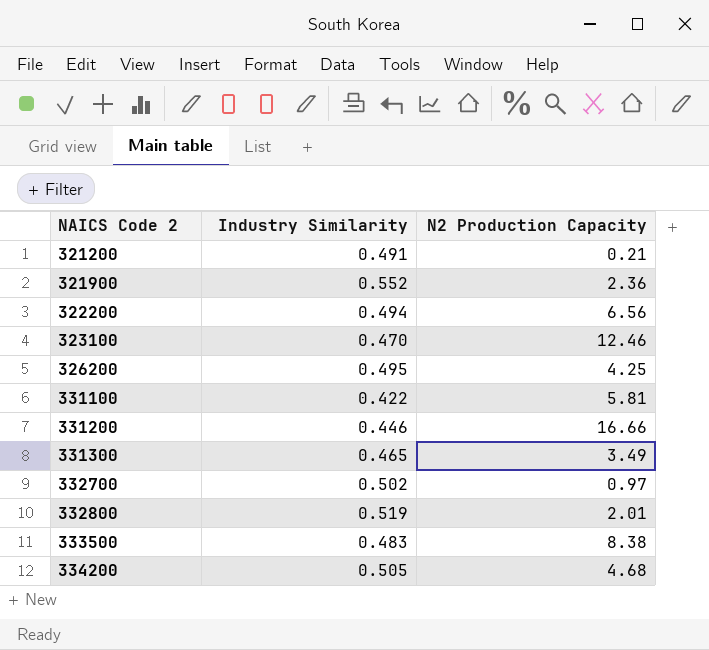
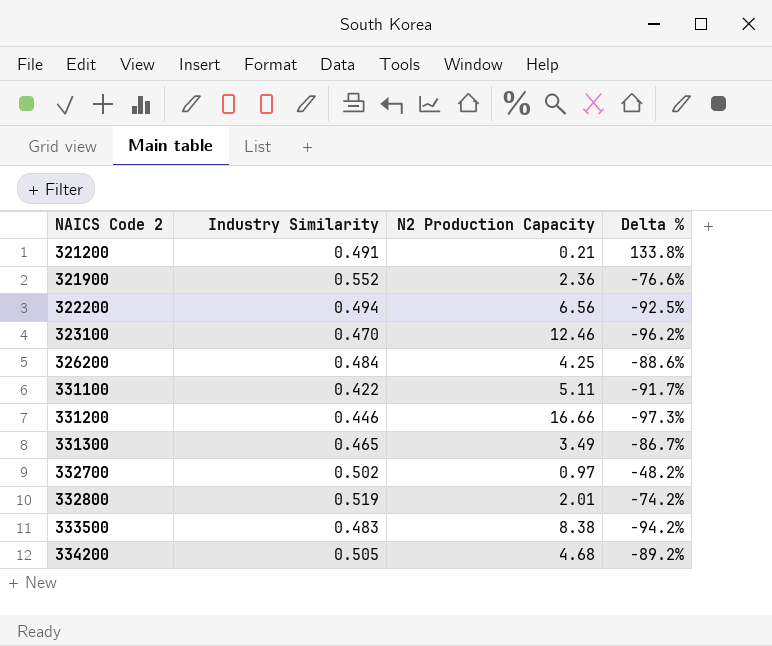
column Delta % | formula: none -> ([Industry Similarity] - [N2 Production Capacity]) / [N2 Production Capacity]
326200 | Industry Similarity: 0.495 -> 0.484
331100 | N2 Production Capacity: 5.81 -> 5.11

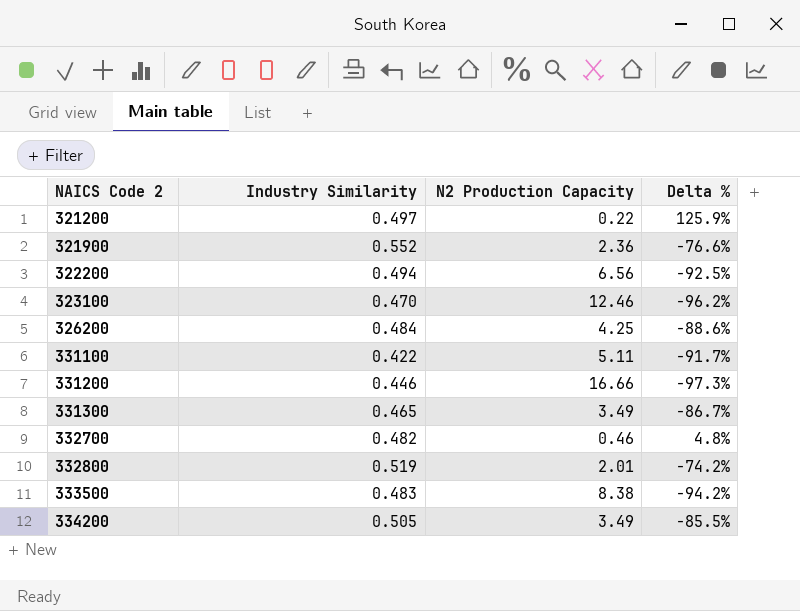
321200 | Industry Similarity: 0.491 -> 0.497
321200 | N2 Production Capacity: 0.21 -> 0.22
321200 | Delta %: 133.8% -> 125.9%
332700 | Industry Similarity: 0.502 -> 0.482
332700 | N2 Production Capacity: 0.97 -> 0.46
332700 | Delta %: -48.2% -> 4.8%
334200 | N2 Production Capacity: 4.68 -> 3.49
334200 | Delta %: -89.2% -> -85.5%

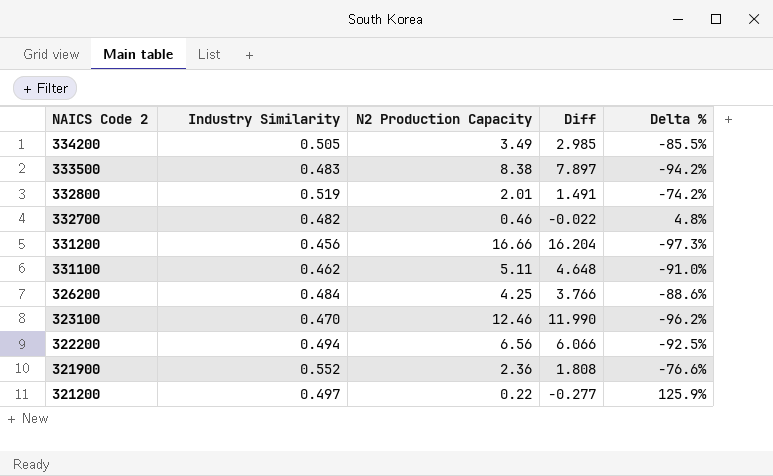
row order: NAICS Code 2 ascending -> NAICS Code 2 descending
column Diff | formula: none -> [N2 Production Capacity] - [Industry Similarity]
row 331300: 0.465 | 3.49 | -86.7% -> none
331200 | Industry Similarity: 0.446 -> 0.456
331100 | Industry Similarity: 0.422 -> 0.462
331100 | Delta %: -91.7% -> -91.0%

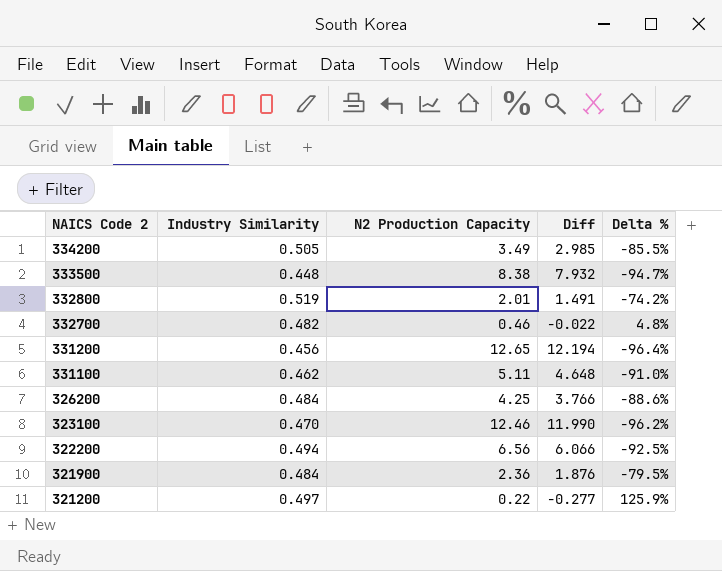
333500 | Industry Similarity: 0.483 -> 0.448
333500 | Diff: 7.897 -> 7.932
333500 | Delta %: -94.2% -> -94.7%
331200 | N2 Production Capacity: 16.66 -> 12.65
331200 | Diff: 16.204 -> 12.194
331200 | Delta %: -97.3% -> -96.4%
321900 | Industry Similarity: 0.552 -> 0.484
321900 | Diff: 1.808 -> 1.876
321900 | Delta %: -76.6% -> -79.5%

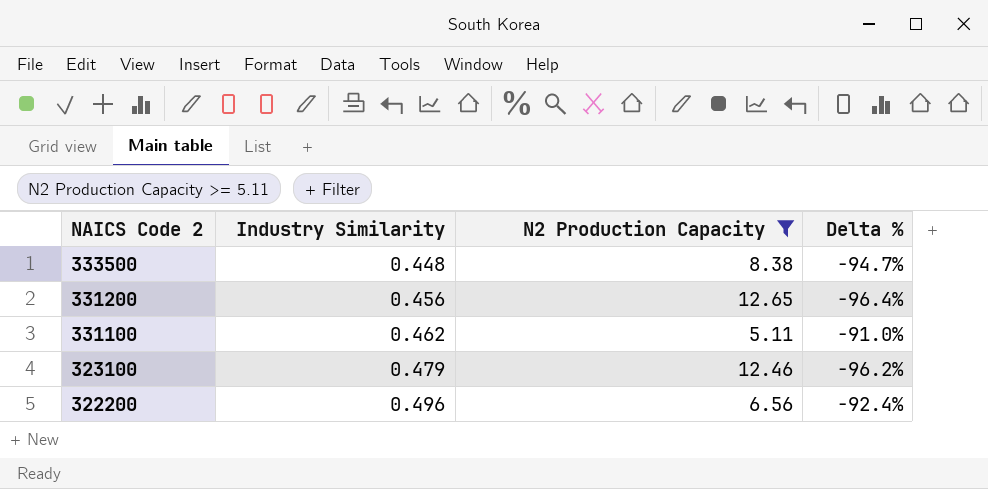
filter: none -> N2 Production Capacity >= 5.11
column Diff | formula: [N2 Production Capacity] - [Industry Similarity] -> none
323100 | Industry Similarity: 0.470 -> 0.479
322200 | Industry Similarity: 0.494 -> 0.496
322200 | Delta %: -92.5% -> -92.4%

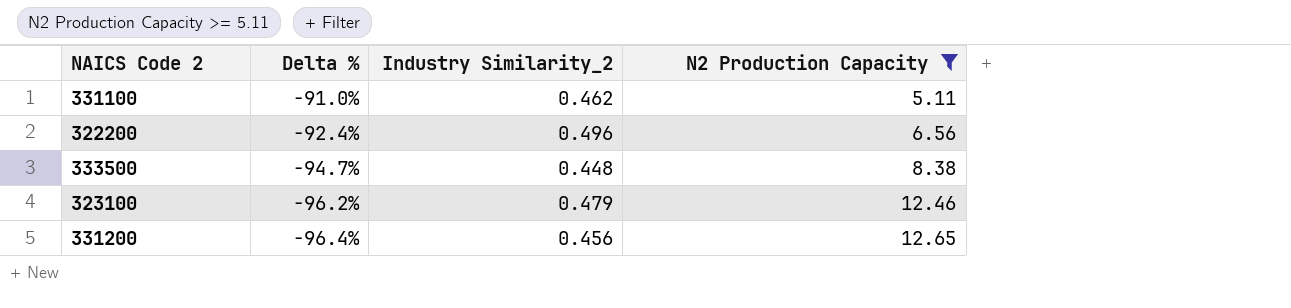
row order: NAICS Code 2 descending -> Delta % descending
column Delta % | position: 4 -> 2
column name: Industry Similarity -> Industry Similarity_2

